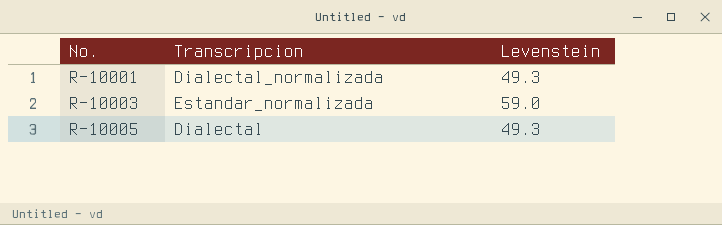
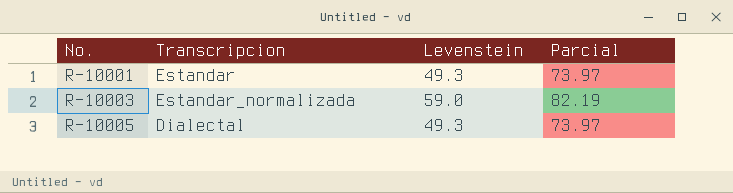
column Parcial | position: none -> 4
R-10001 | Transcripcion: Dialectal_normalizada -> Estandar

